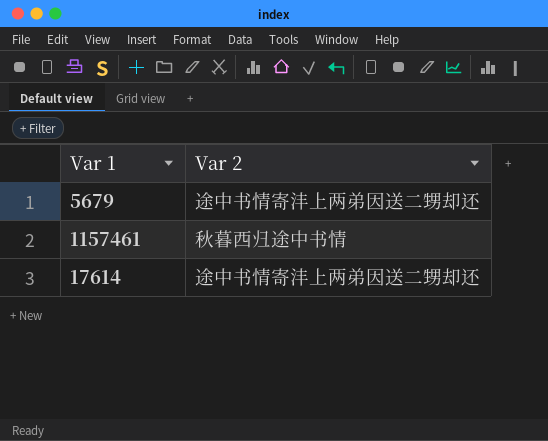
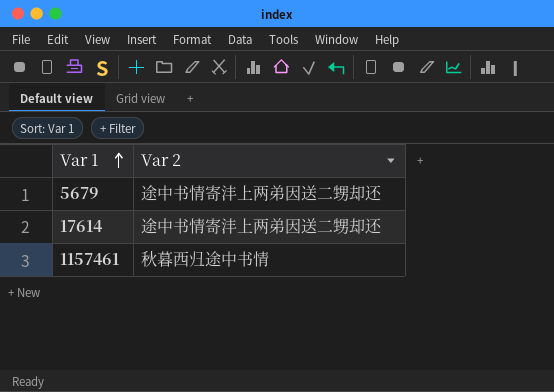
row order: none -> Var 1 ascending

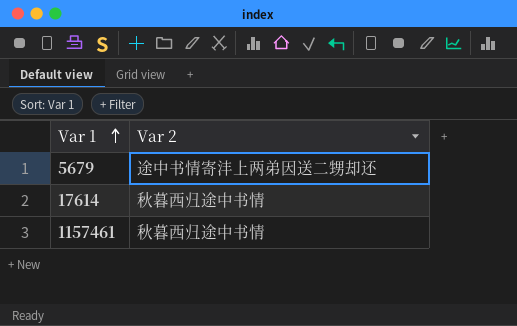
17614 | Var 2: 途中书情寄沣上两弟因送二甥却还 -> 秋暮西归途中书情

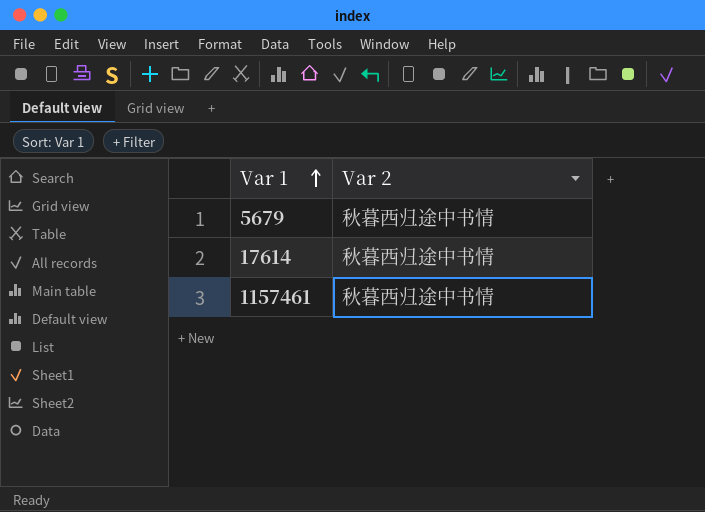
5679 | Var 2: 途中书情寄沣上两弟因送二甥却还 -> 秋暮西归途中书情

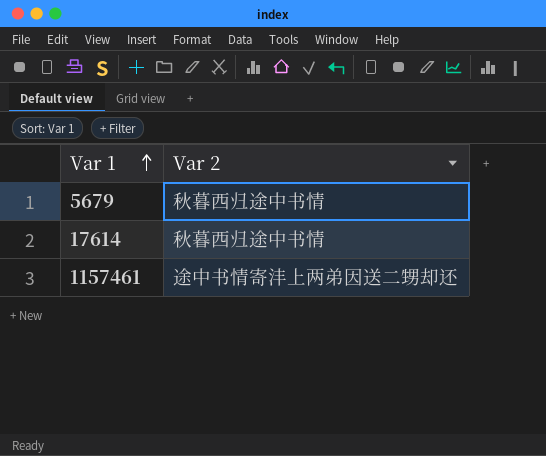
1157461 | Var 2: 秋暮西归途中书情 -> 途中书情寄沣上两弟因送二甥却还

